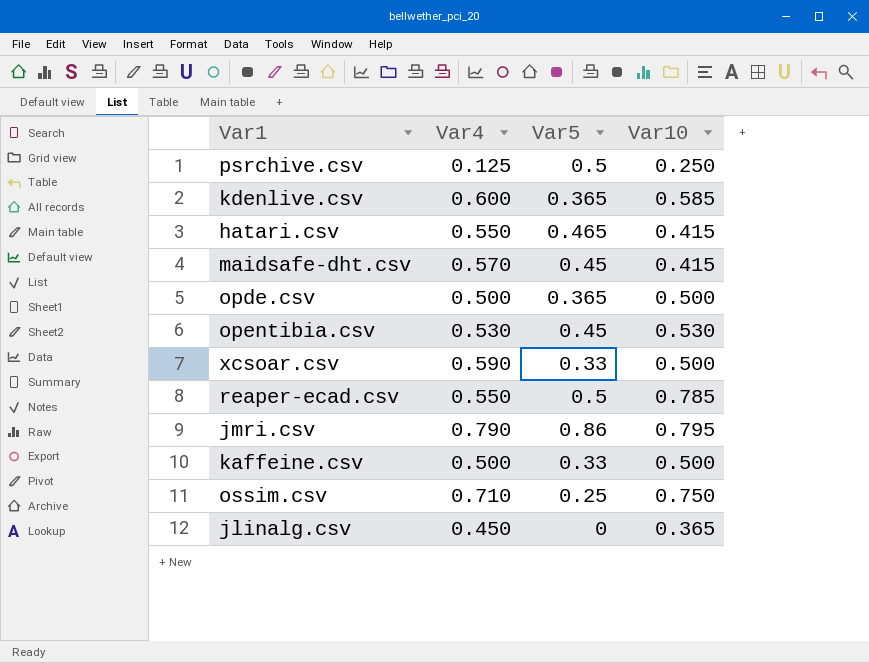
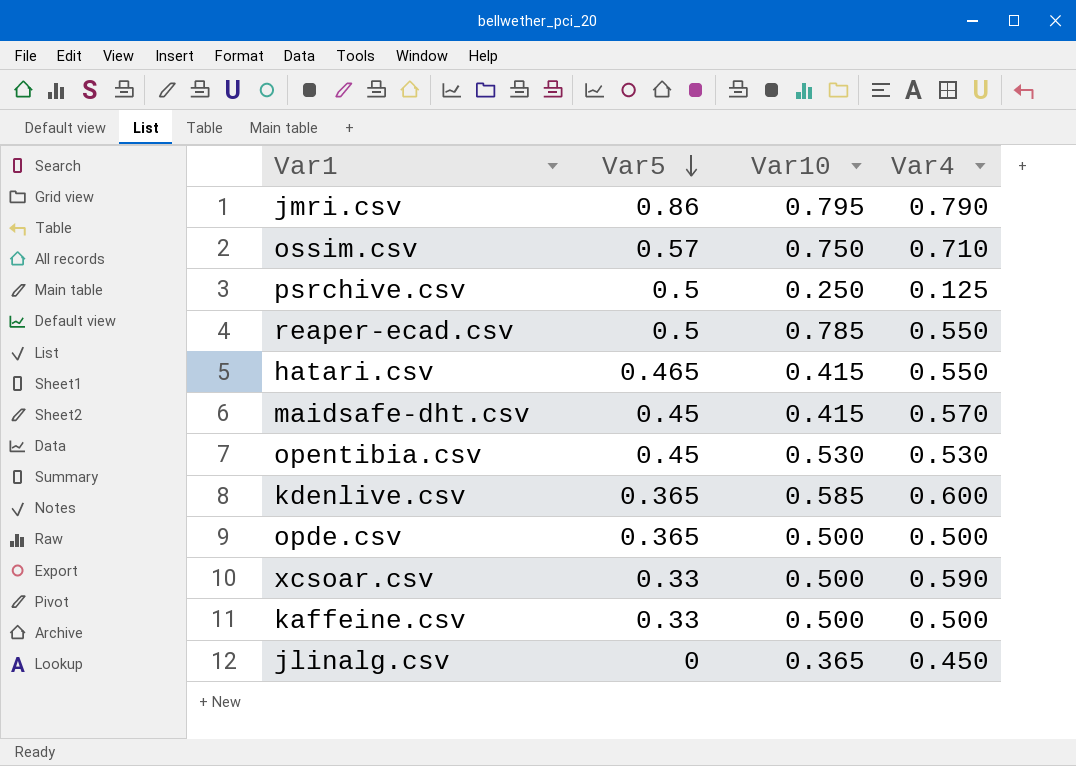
row order: none -> Var5 descending
column Var4 | position: 2 -> 4
ossim.csv | Var5: 0.25 -> 0.57

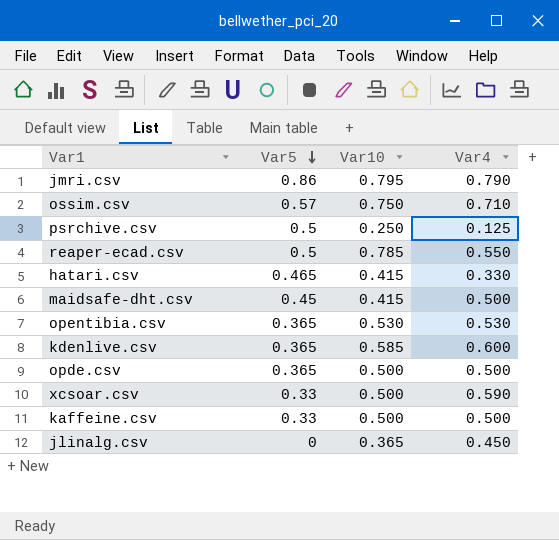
hatari.csv | Var4: 0.550 -> 0.330
maidsafe-dht.csv | Var4: 0.570 -> 0.500
opentibia.csv | Var5: 0.45 -> 0.365

